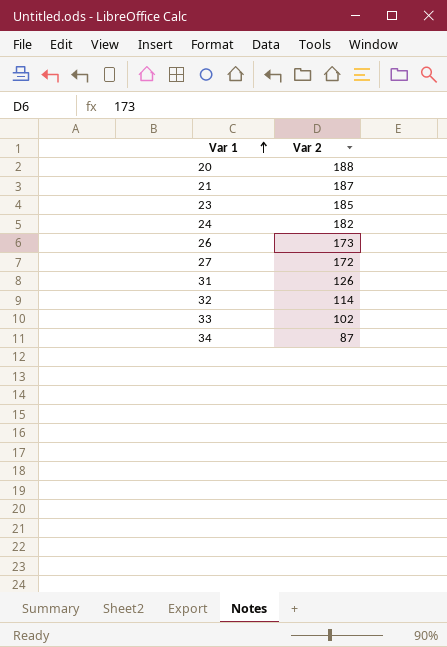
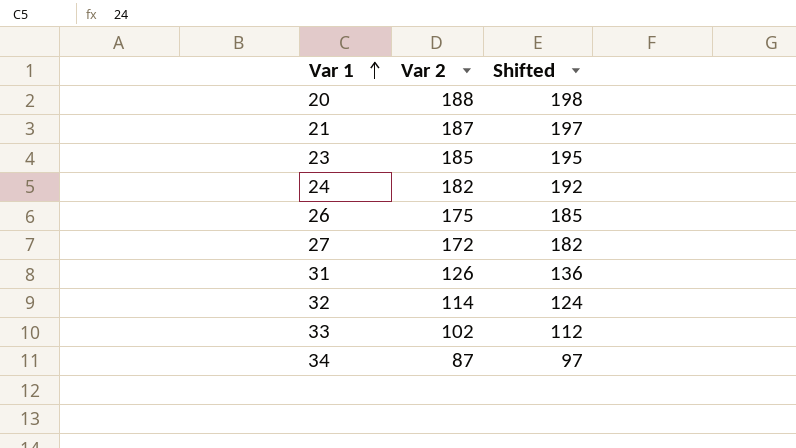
column Shifted | formula: none -> [Var 2] + 10
26 | Var 2: 173 -> 175

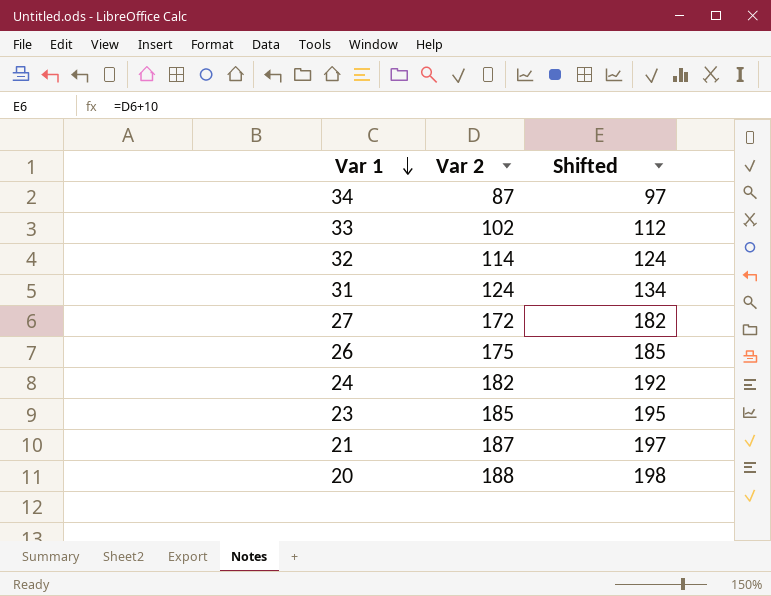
row order: Var 1 ascending -> Var 1 descending
31 | Var 2: 126 -> 124
31 | Shifted: 136 -> 134

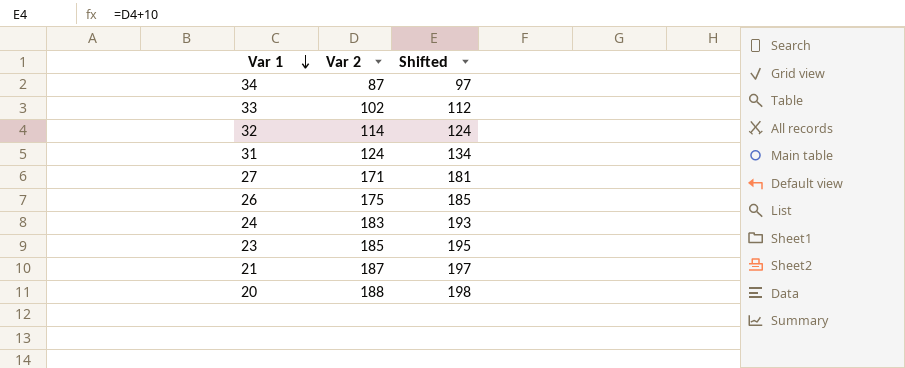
27 | Var 2: 172 -> 171
27 | Shifted: 182 -> 181
24 | Var 2: 182 -> 183
24 | Shifted: 192 -> 193

